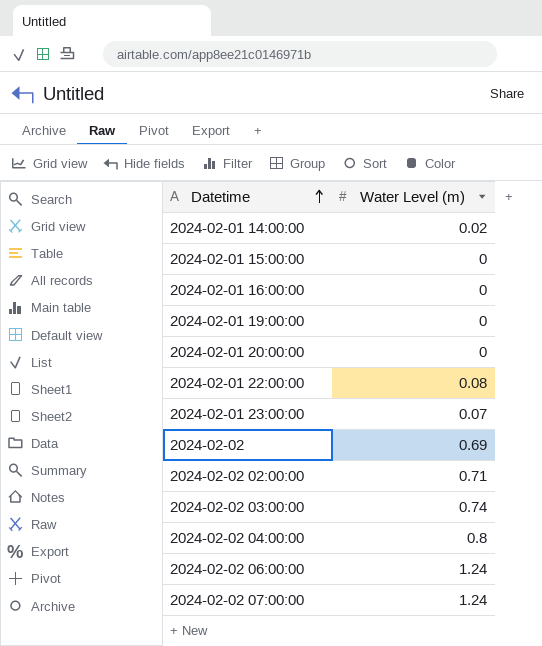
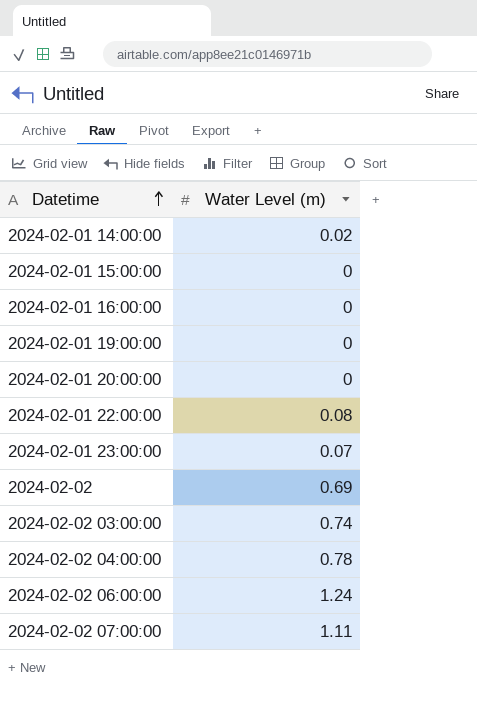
row 2024-02-02 02:00:00: 0.71 -> none
2024-02-02 04:00:00 | Water Level (m): 0.8 -> 0.78
2024-02-02 07:00:00 | Water Level (m): 1.24 -> 1.11

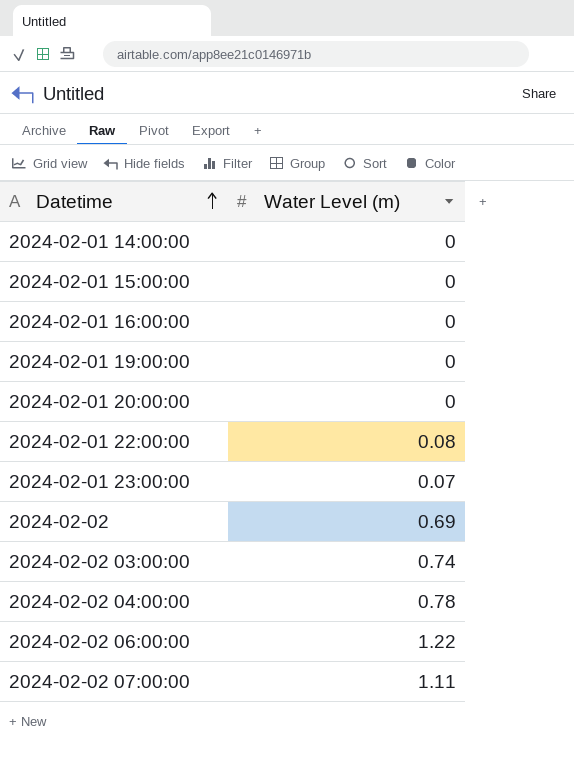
2024-02-01 14:00:00 | Water Level (m): 0.02 -> 0
2024-02-02 06:00:00 | Water Level (m): 1.24 -> 1.22

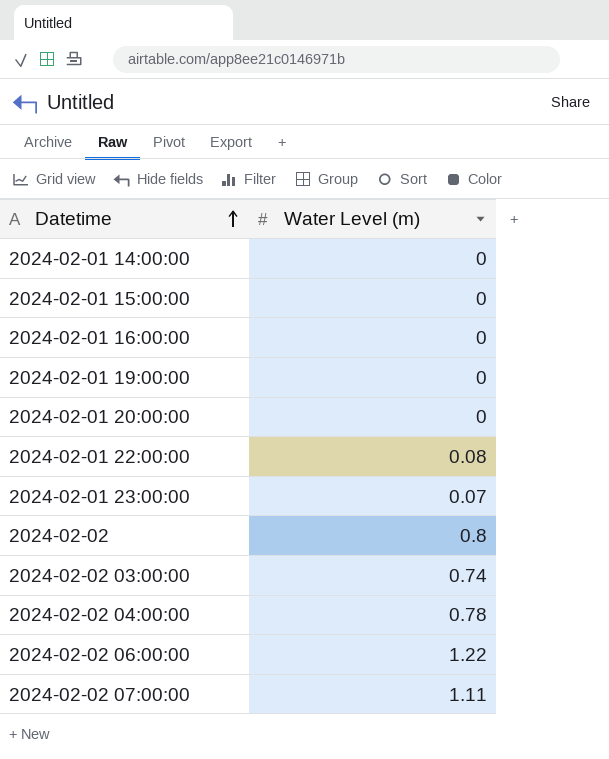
2024-02-02 | Water Level (m): 0.69 -> 0.8

